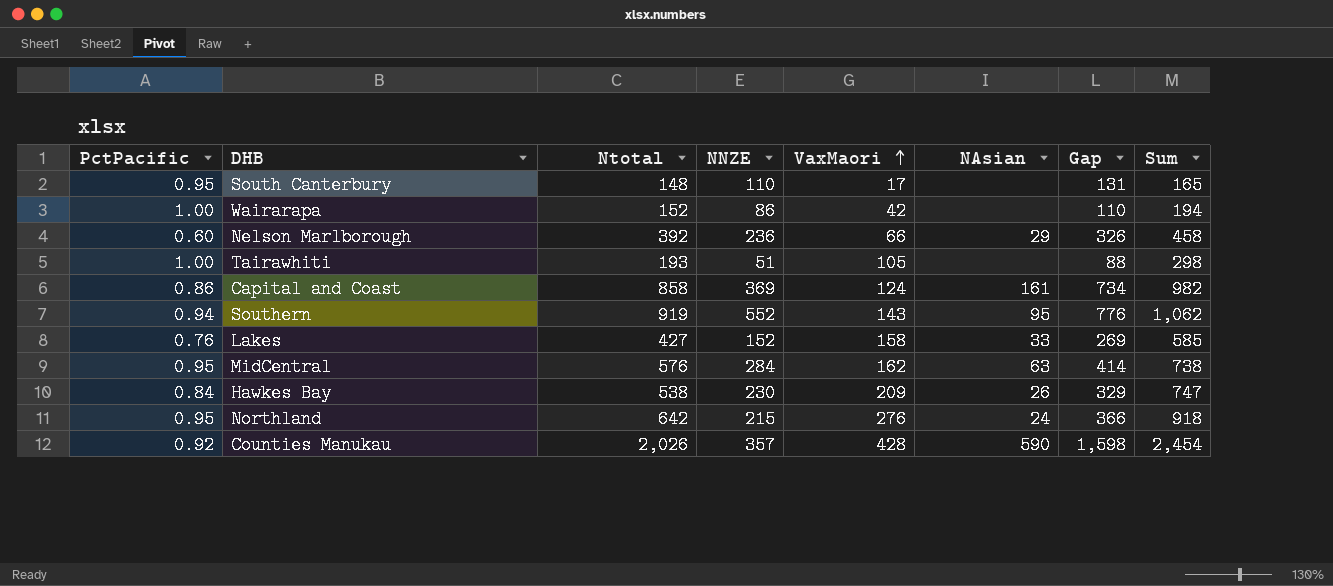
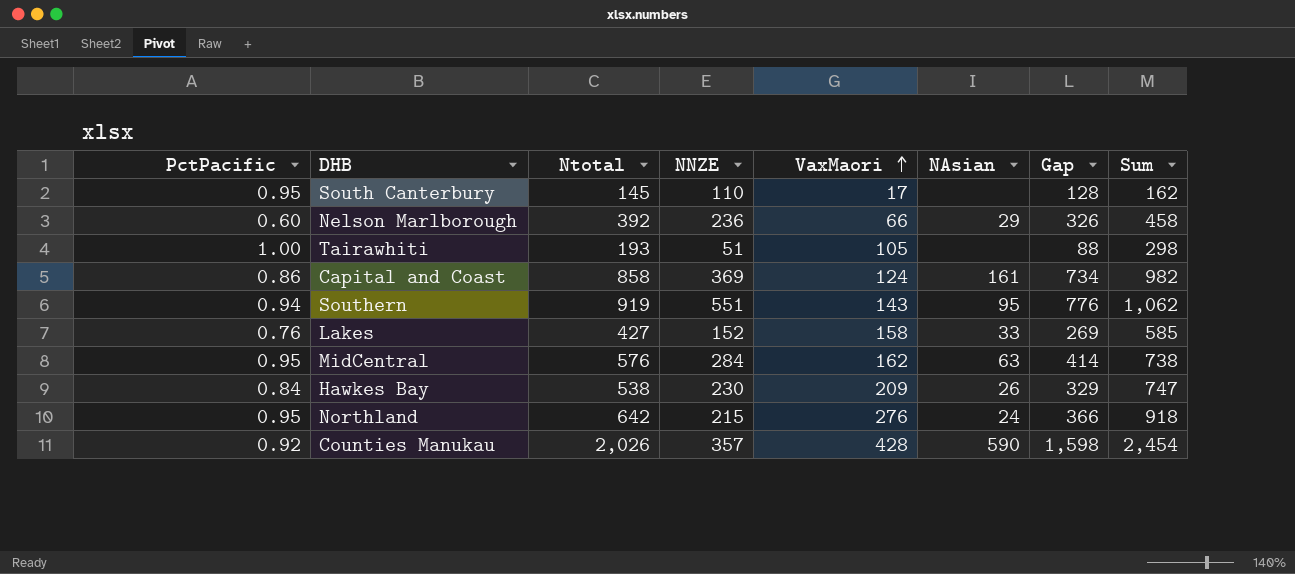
row Wairarapa: 1.00 | 152 | 86 | 42 | none | 110 | 194 -> none
South Canterbury | Ntotal: 148 -> 145
South Canterbury | Gap: 131 -> 128
South Canterbury | Sum: 165 -> 162
Southern | NNZE: 552 -> 551

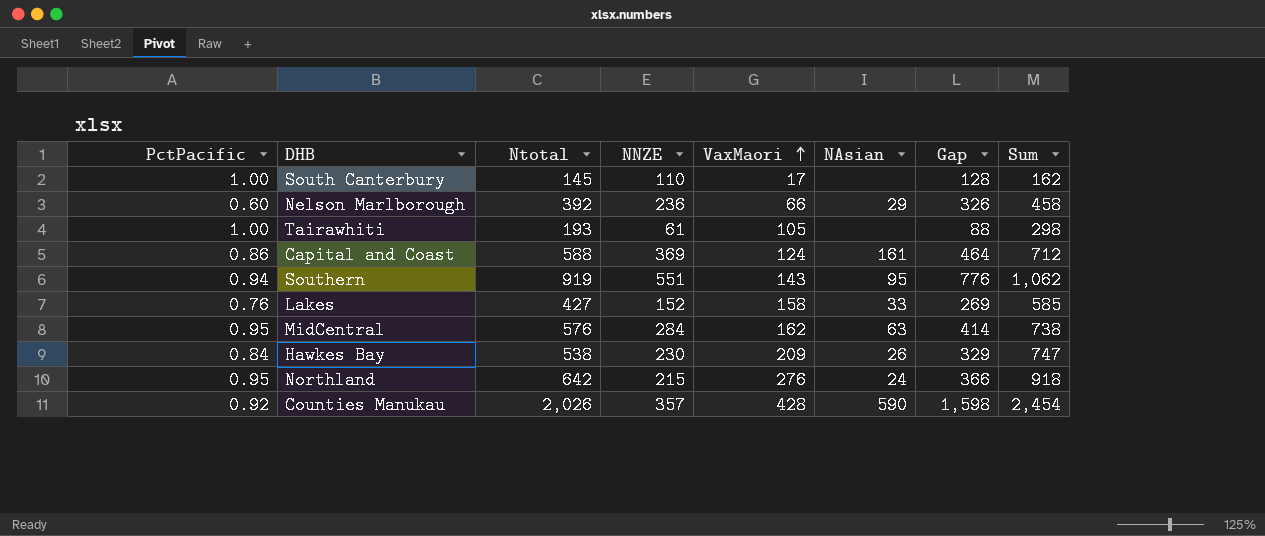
South Canterbury | PctPacific: 0.95 -> 1.00
Tairawhiti | NNZE: 51 -> 61
Capital and Coast | Ntotal: 858 -> 588
Capital and Coast | Gap: 734 -> 464
Capital and Coast | Sum: 982 -> 712

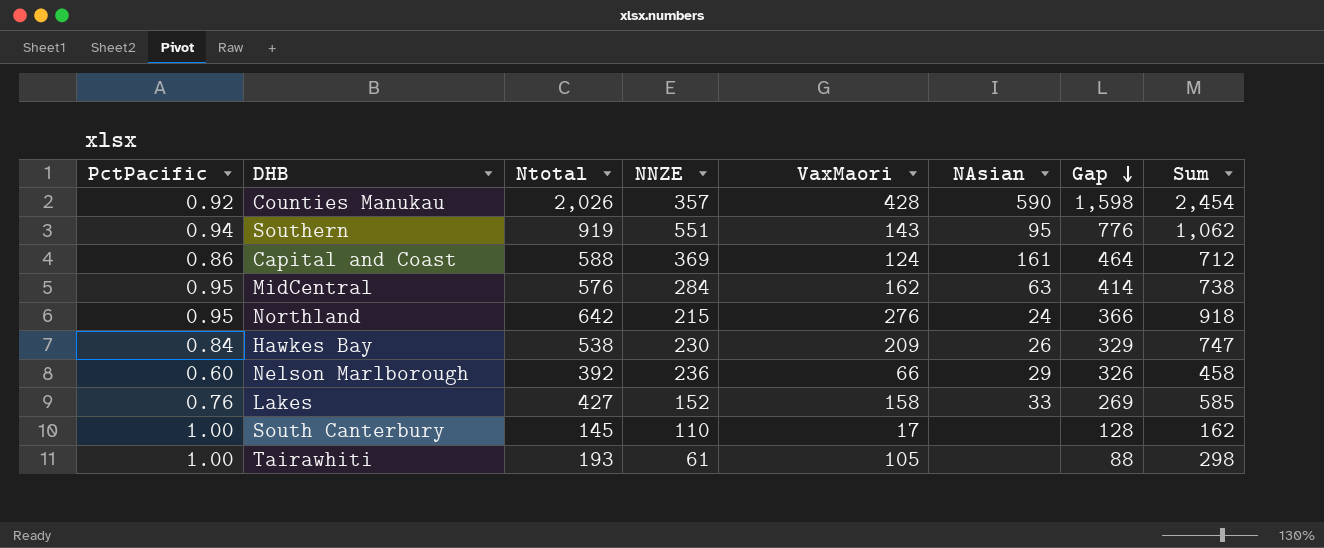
row order: VaxMaori ascending -> Gap descending

